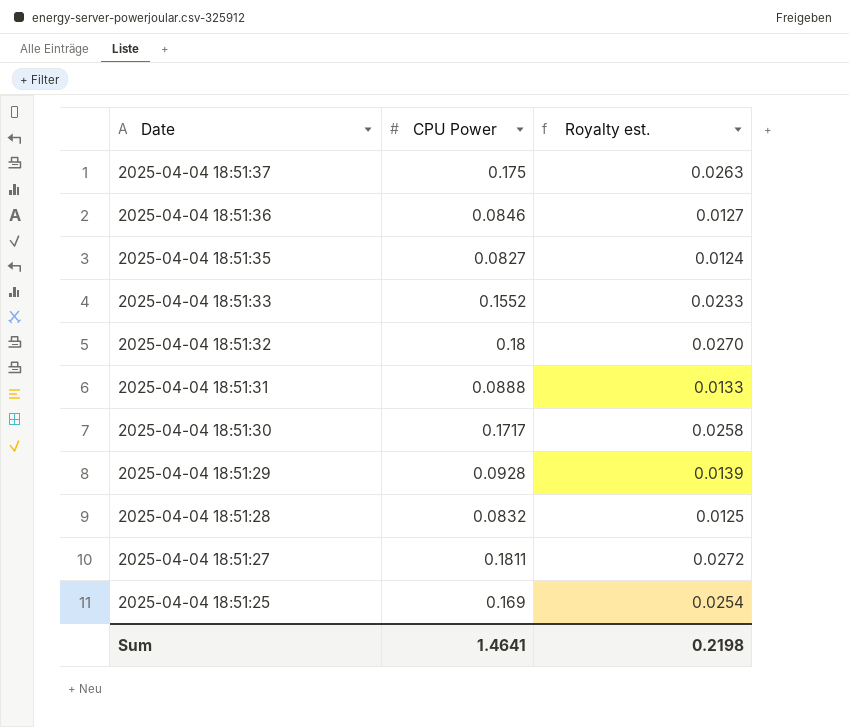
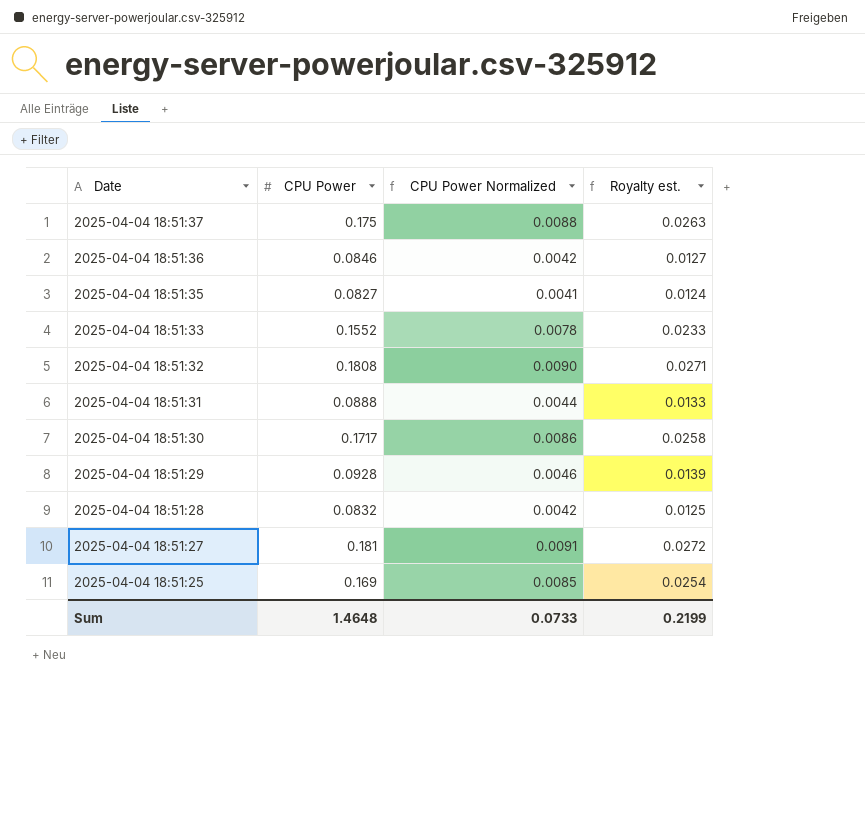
column CPU Power Normalized | formula: none -> [CPU Power] * 0.05
2025-04-04 18:51:32 | CPU Power: 0.18 -> 0.1808
2025-04-04 18:51:32 | Royalty est.: 0.0270 -> 0.0271
2025-04-04 18:51:27 | CPU Power: 0.1811 -> 0.181
Sum | CPU Power: 1.4641 -> 1.4648
Sum | Royalty est.: 0.2198 -> 0.2199

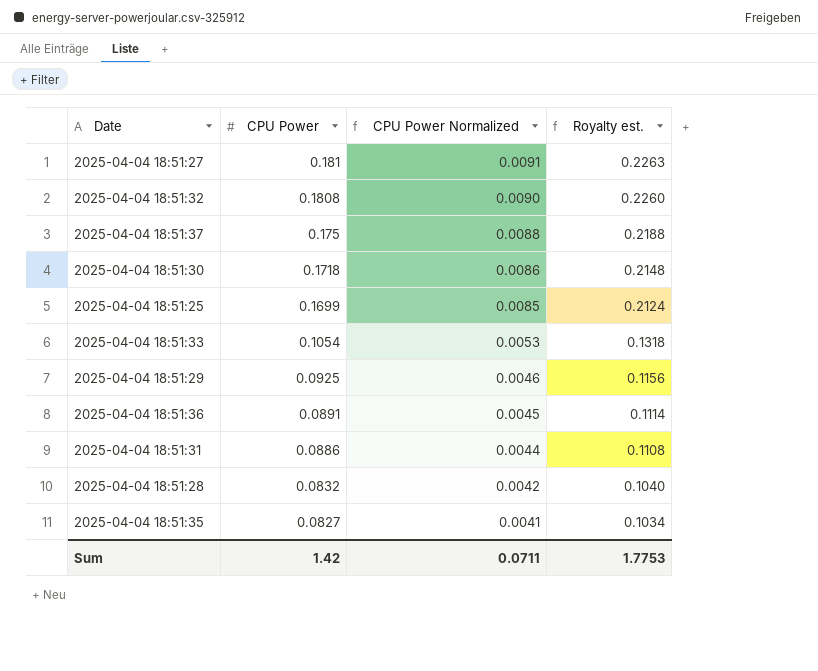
row order: Date descending -> CPU Power descending
column Royalty est. | formula: [CPU Power] * 0.15 -> [CPU Power] * 1.25
2025-04-04 18:51:30 | CPU Power: 0.1717 -> 0.1718
2025-04-04 18:51:25 | CPU Power: 0.169 -> 0.1699
2025-04-04 18:51:33 | CPU Power: 0.1552 -> 0.1054
2025-04-04 18:51:33 | CPU Power Normalized: 0.0078 -> 0.0053
2025-04-04 18:51:29 | CPU Power: 0.0928 -> 0.0925
2025-04-04 18:51:36 | CPU Power: 0.0846 -> 0.0891
2025-04-04 18:51:36 | CPU Power Normalized: 0.0042 -> 0.0045
2025-04-04 18:51:31 | CPU Power: 0.0888 -> 0.0886
Sum | CPU Power: 1.4648 -> 1.42
Sum | CPU Power Normalized: 0.0733 -> 0.0711
Sum | Royalty est.: 0.2199 -> 1.7753

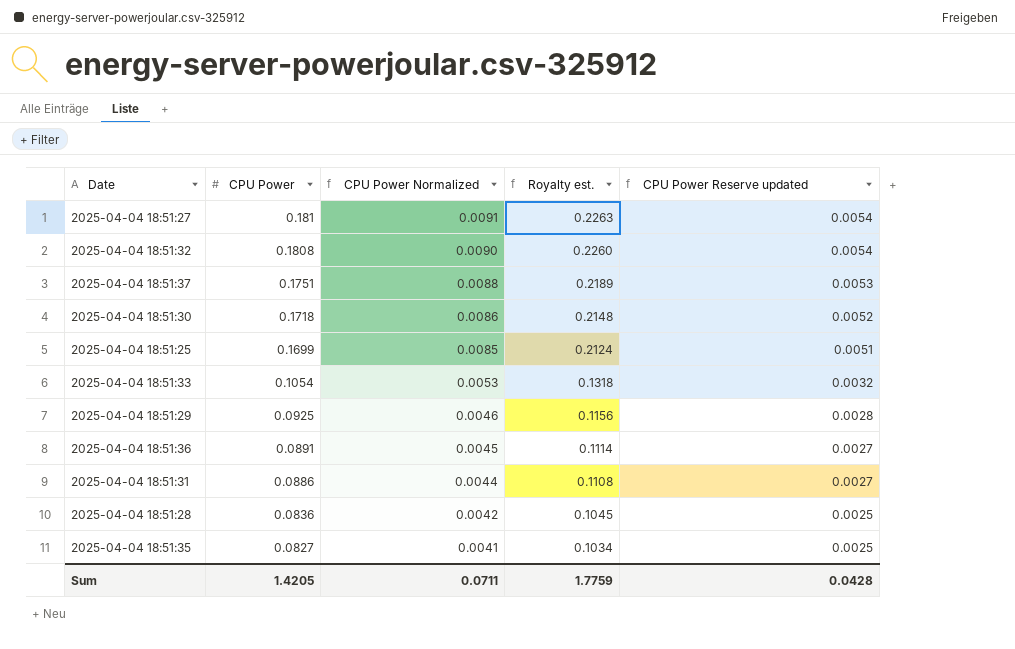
column CPU Power Reserve updated | formula: none -> [CPU Power] * 0.03
2025-04-04 18:51:37 | CPU Power: 0.175 -> 0.1751
2025-04-04 18:51:37 | Royalty est.: 0.2188 -> 0.2189
2025-04-04 18:51:28 | CPU Power: 0.0832 -> 0.0836
2025-04-04 18:51:28 | Royalty est.: 0.1040 -> 0.1045
Sum | CPU Power: 1.42 -> 1.4205
Sum | Royalty est.: 1.7753 -> 1.7759

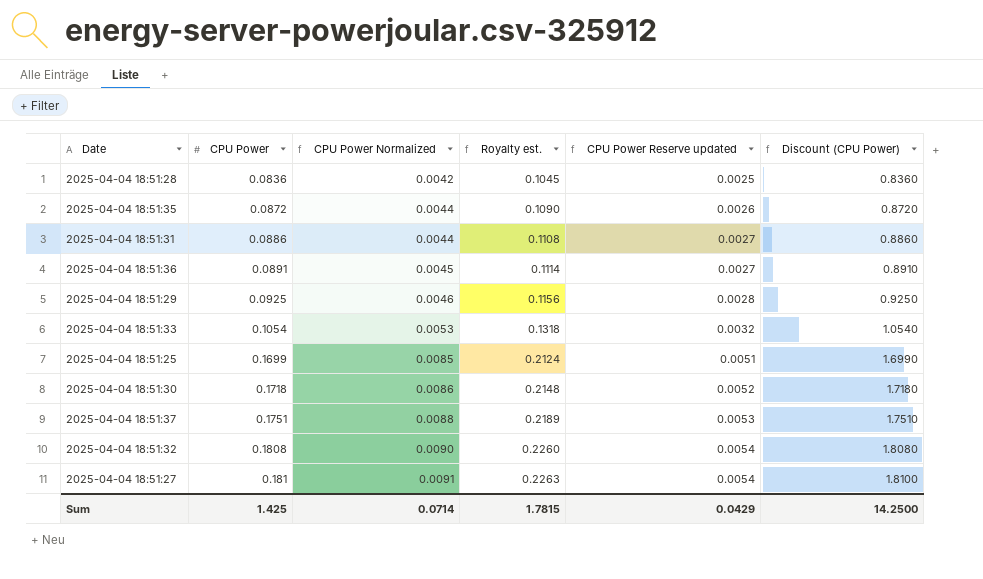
row order: CPU Power descending -> CPU Power ascending
column Discount (CPU Power) | formula: none -> [CPU Power] * 10
2025-04-04 18:51:35 | CPU Power: 0.0827 -> 0.0872
2025-04-04 18:51:35 | CPU Power Normalized: 0.0041 -> 0.0044
2025-04-04 18:51:35 | Royalty est.: 0.1034 -> 0.1090
2025-04-04 18:51:35 | CPU Power Reserve updated: 0.0025 -> 0.0026
Sum | CPU Power: 1.4205 -> 1.425
Sum | CPU Power Normalized: 0.0711 -> 0.0714
Sum | Royalty est.: 1.7759 -> 1.7815
Sum | CPU Power Reserve updated: 0.0428 -> 0.0429

